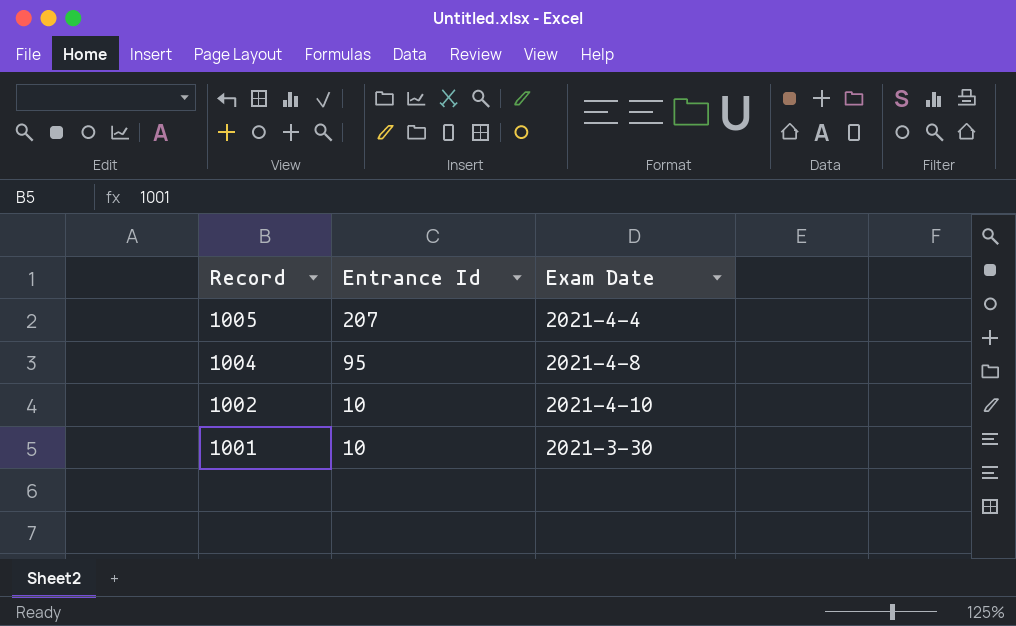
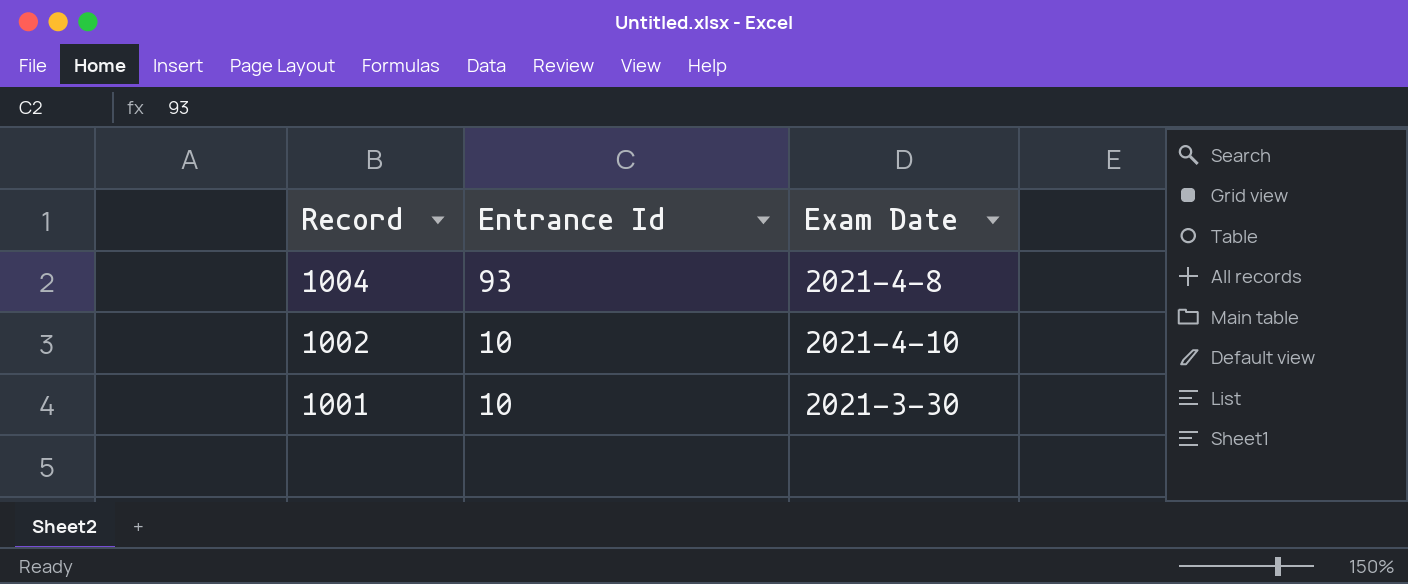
row 1005: 207 | 2021-4-4 -> none
1004 | Entrance Id: 95 -> 93

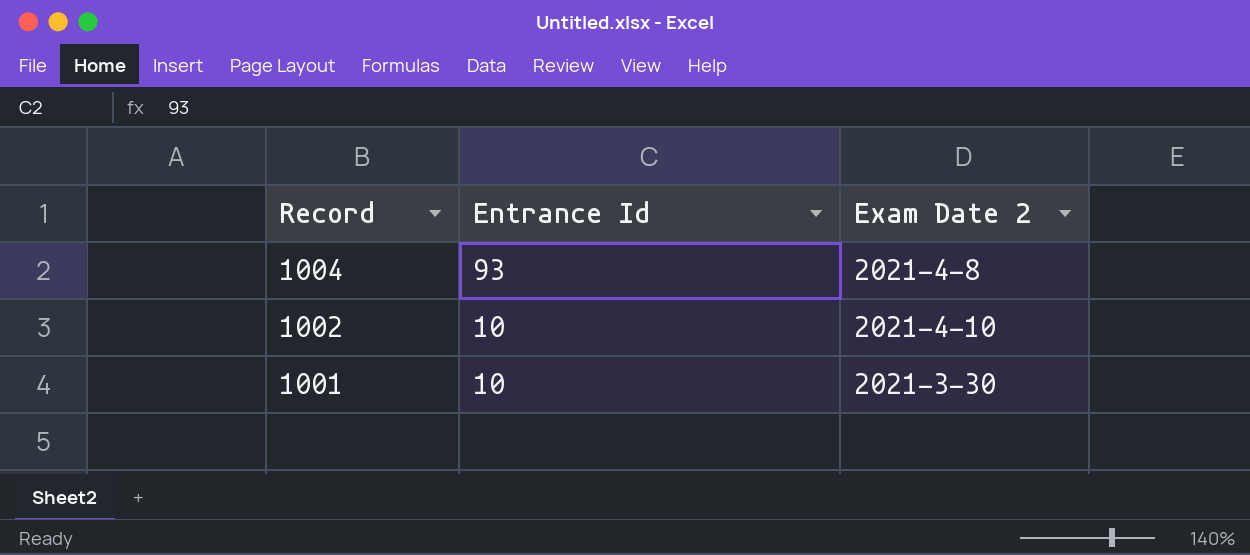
column name: Exam Date -> Exam Date 2

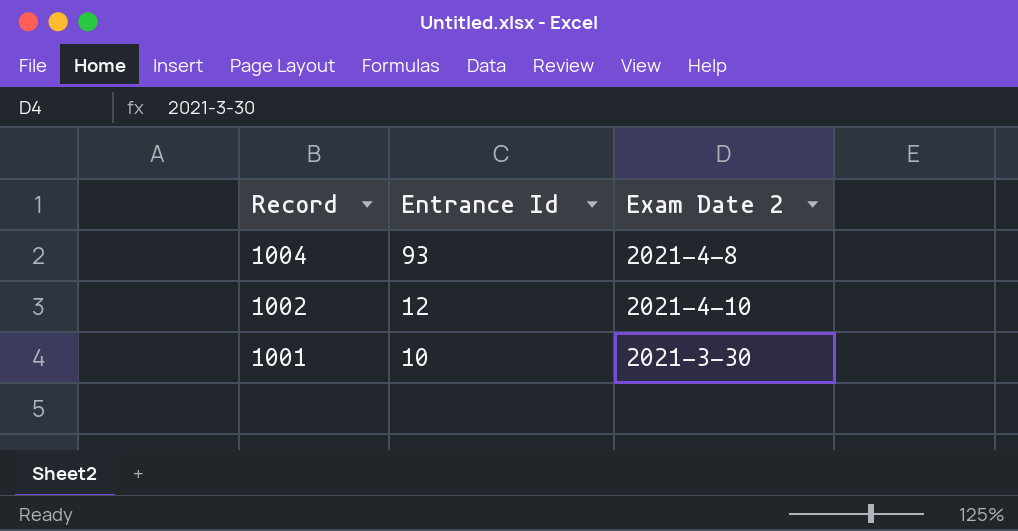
1002 | Entrance Id: 10 -> 12

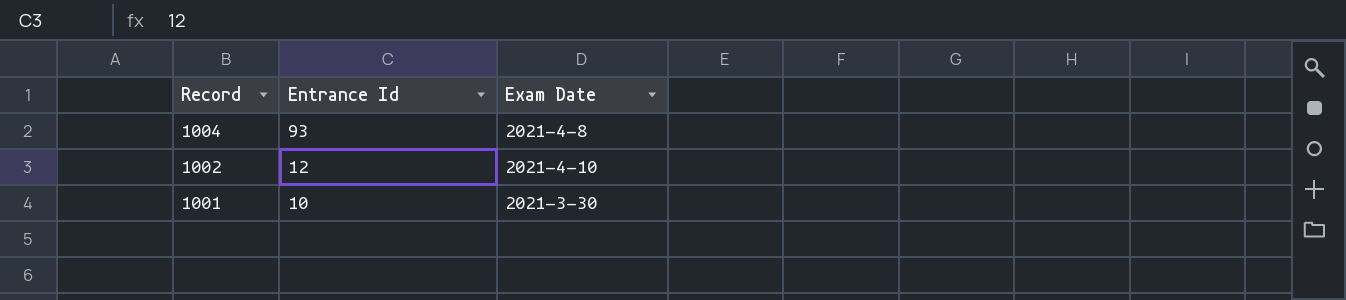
column name: Exam Date 2 -> Exam Date

